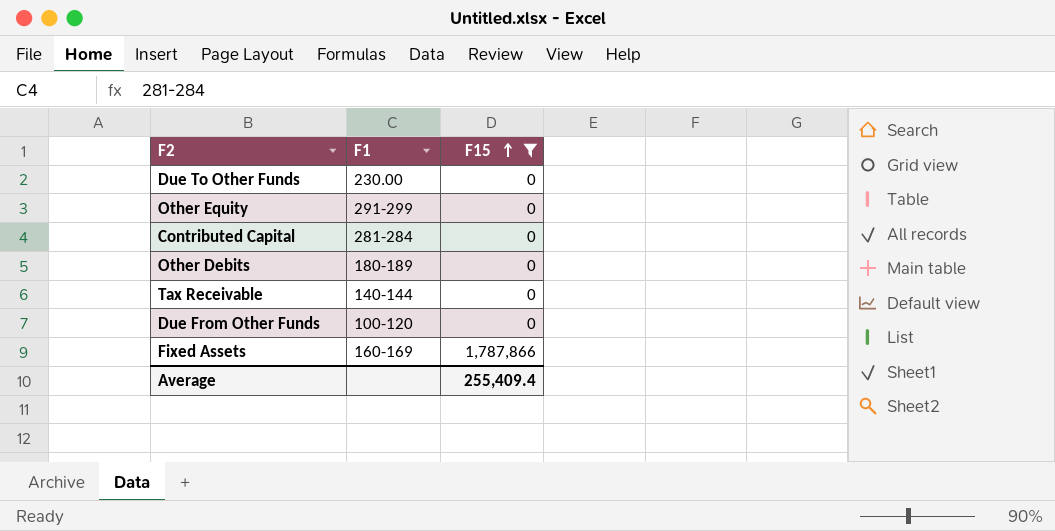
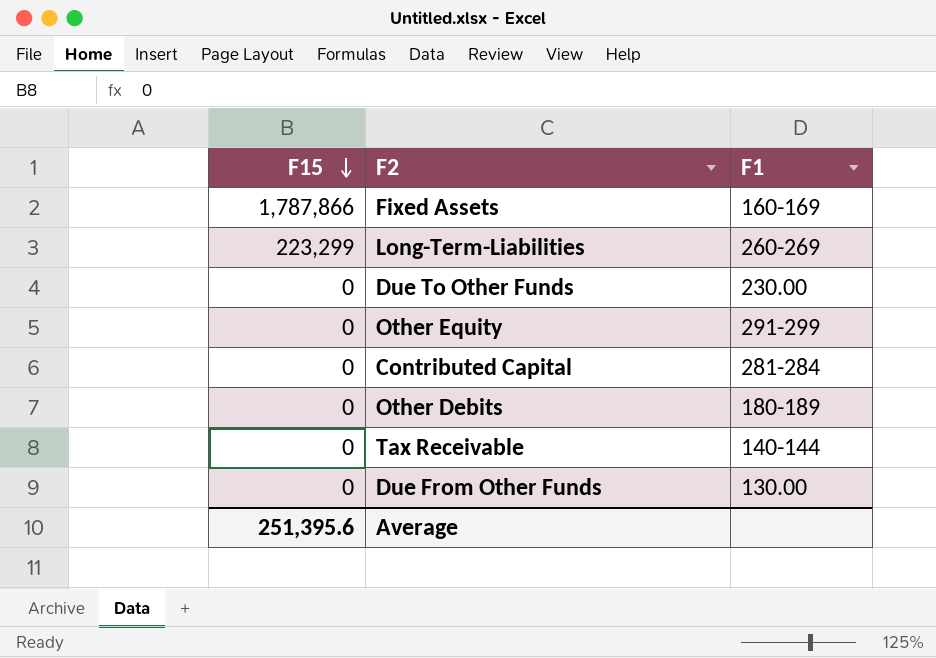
filter: F15 != 223,299 -> none
row order: F15 ascending -> F15 descending
column F15 | position: 3 -> 1
Due From Other Funds | F1: 100-120 -> 130.00
Average | F15: 255,409.4 -> 251,395.6

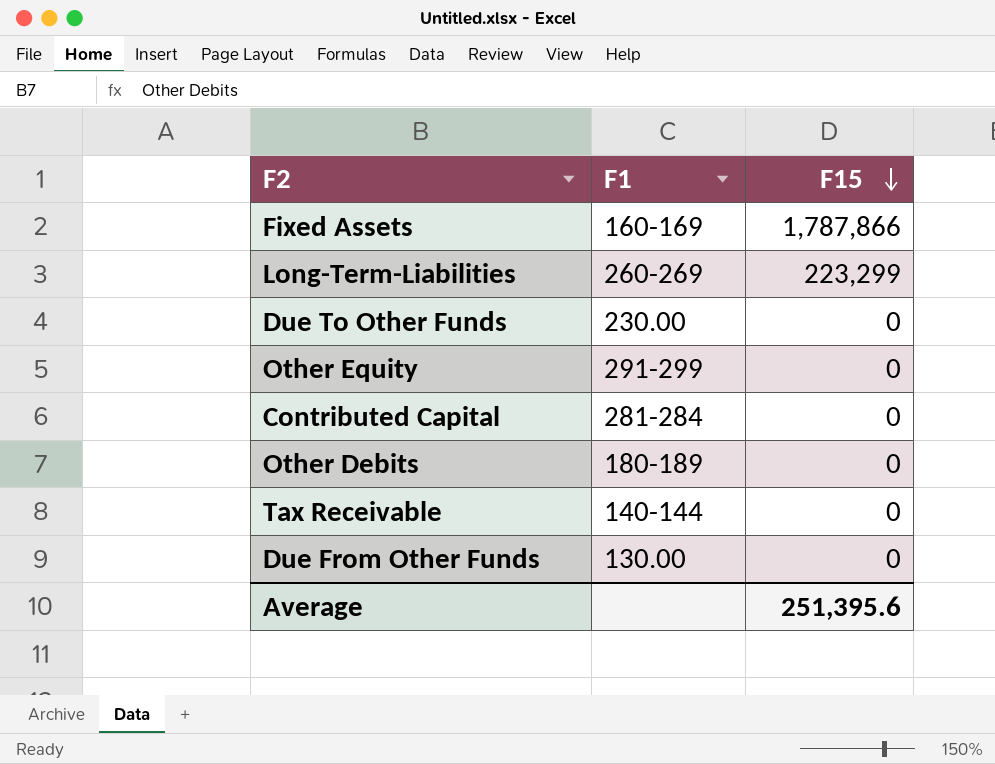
column F15 | position: 1 -> 3

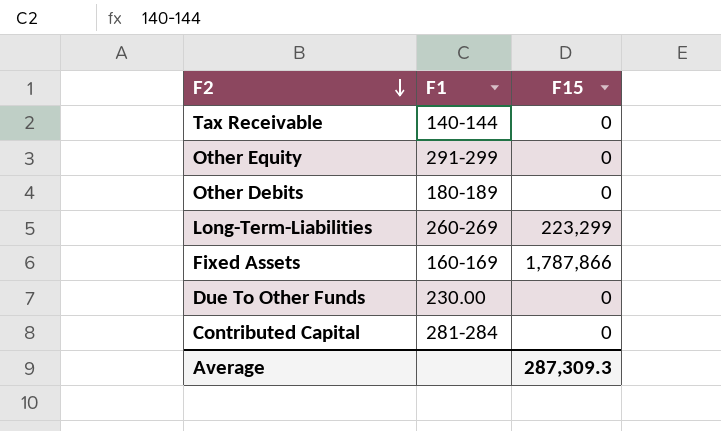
row order: F15 descending -> F2 descending
row Due From Other Funds: 130.00 | 0 -> none
Average | F15: 251,395.6 -> 287,309.3

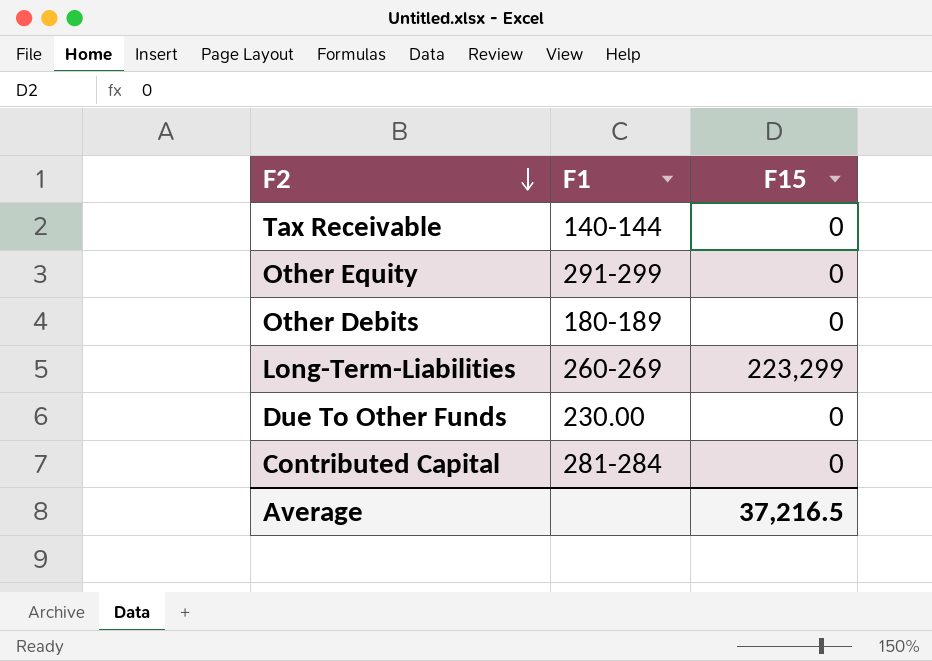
row Fixed Assets: 160-169 | 1,787,866 -> none
Average | F15: 287,309.3 -> 37,216.5

